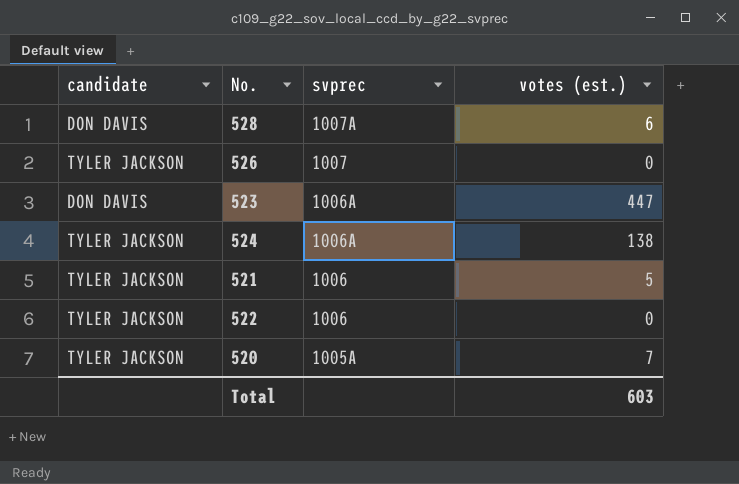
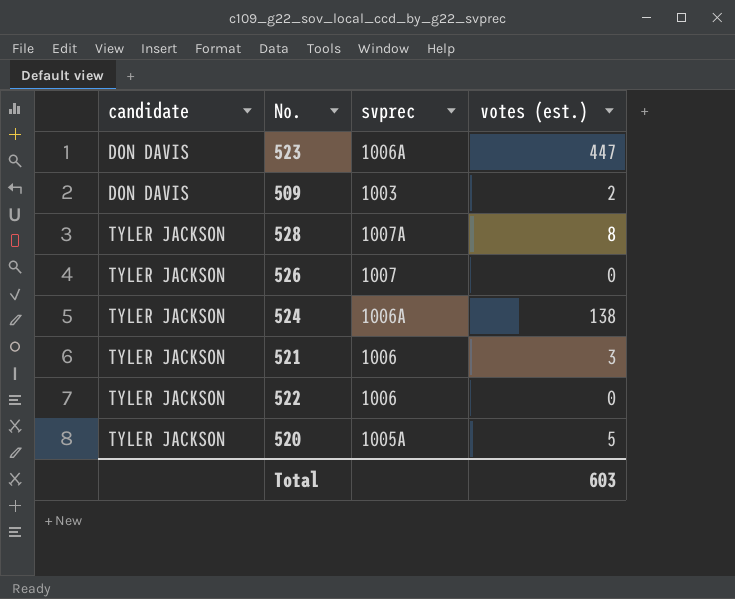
row order: svprec descending -> candidate ascending
row 509: none -> DON DAVIS | 1003 | 2
528 | candidate: DON DAVIS -> TYLER JACKSON
528 | votes (est.): 6 -> 8
521 | votes (est.): 5 -> 3
520 | votes (est.): 7 -> 5

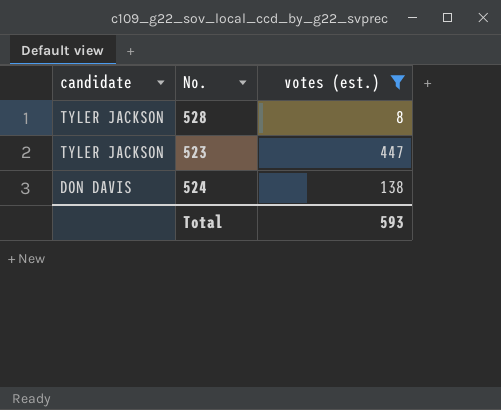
filter: none -> votes (est.) >= 8
row order: candidate ascending -> candidate descending
column svprec | position: 3 -> none
523 | candidate: DON DAVIS -> TYLER JACKSON
524 | candidate: TYLER JACKSON -> DON DAVIS
Total | votes (est.): 603 -> 593

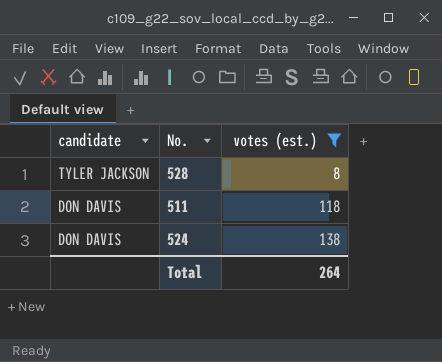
row 523: TYLER JACKSON | 447 -> none
row 511: none -> DON DAVIS | 118
Total | votes (est.): 593 -> 264

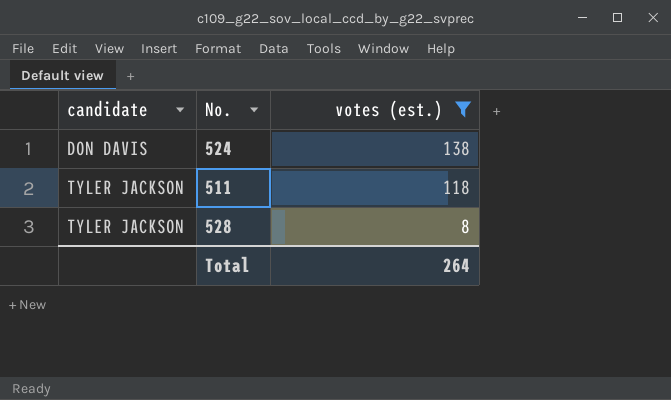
row order: candidate descending -> candidate ascending
511 | candidate: DON DAVIS -> TYLER JACKSON

